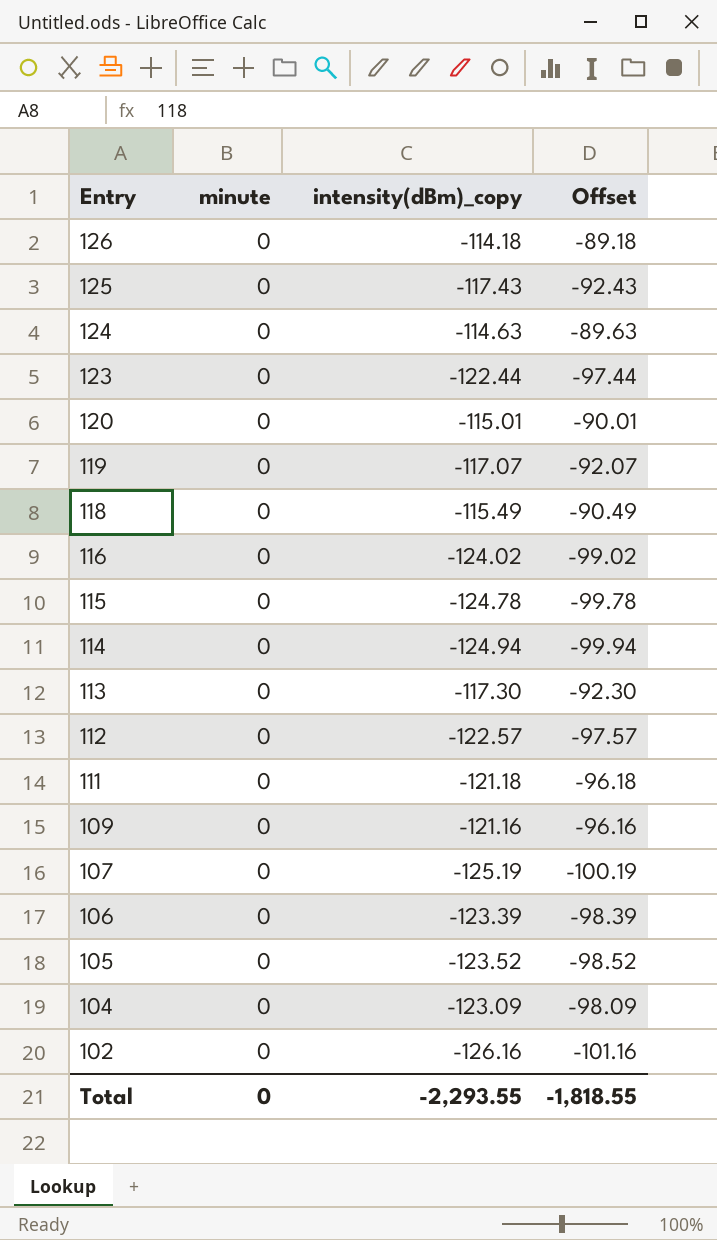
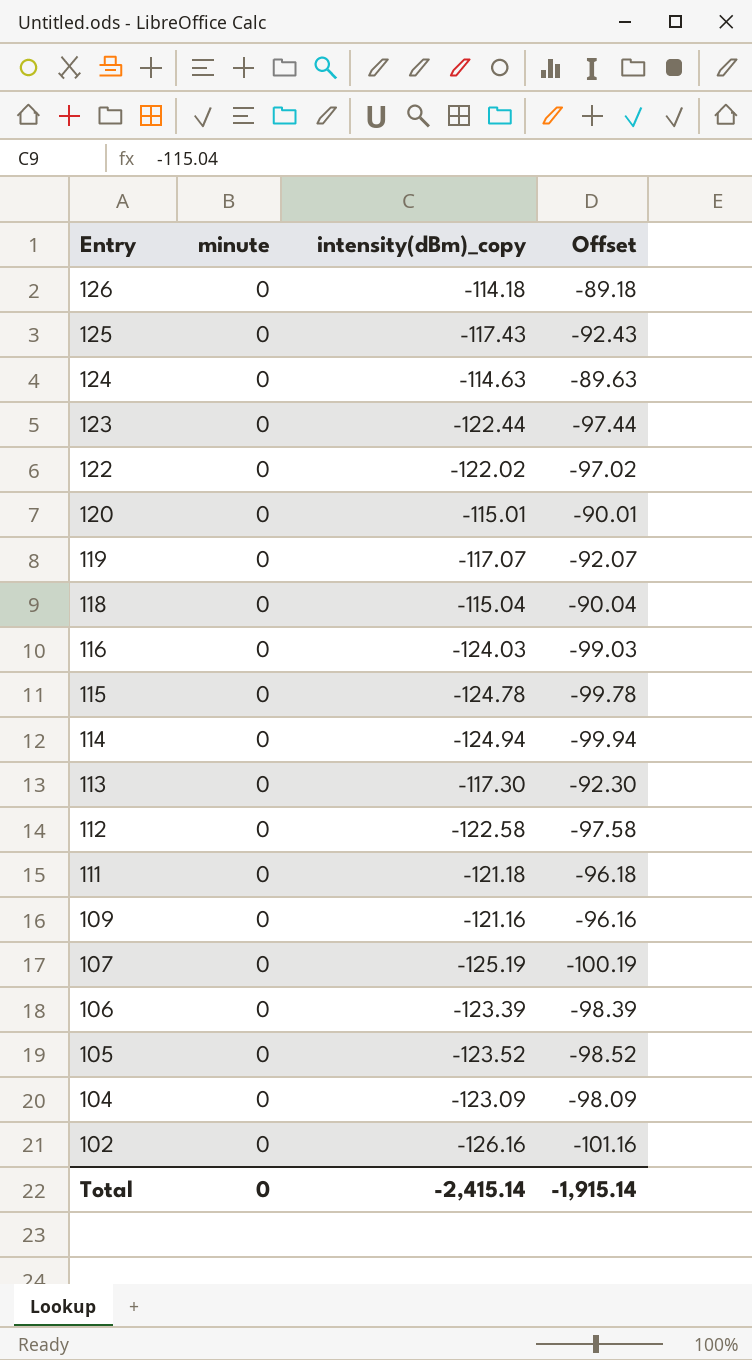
row 122: none -> 0 | -122.02 | -97.02
118 | intensity(dBm)_copy: -115.49 -> -115.04
118 | Offset: -90.49 -> -90.04
116 | intensity(dBm)_copy: -124.02 -> -124.03
116 | Offset: -99.02 -> -99.03
112 | intensity(dBm)_copy: -122.57 -> -122.58
112 | Offset: -97.57 -> -97.58
Total | intensity(dBm)_copy: -2,293.55 -> -2,415.14
Total | Offset: -1,818.55 -> -1,915.14

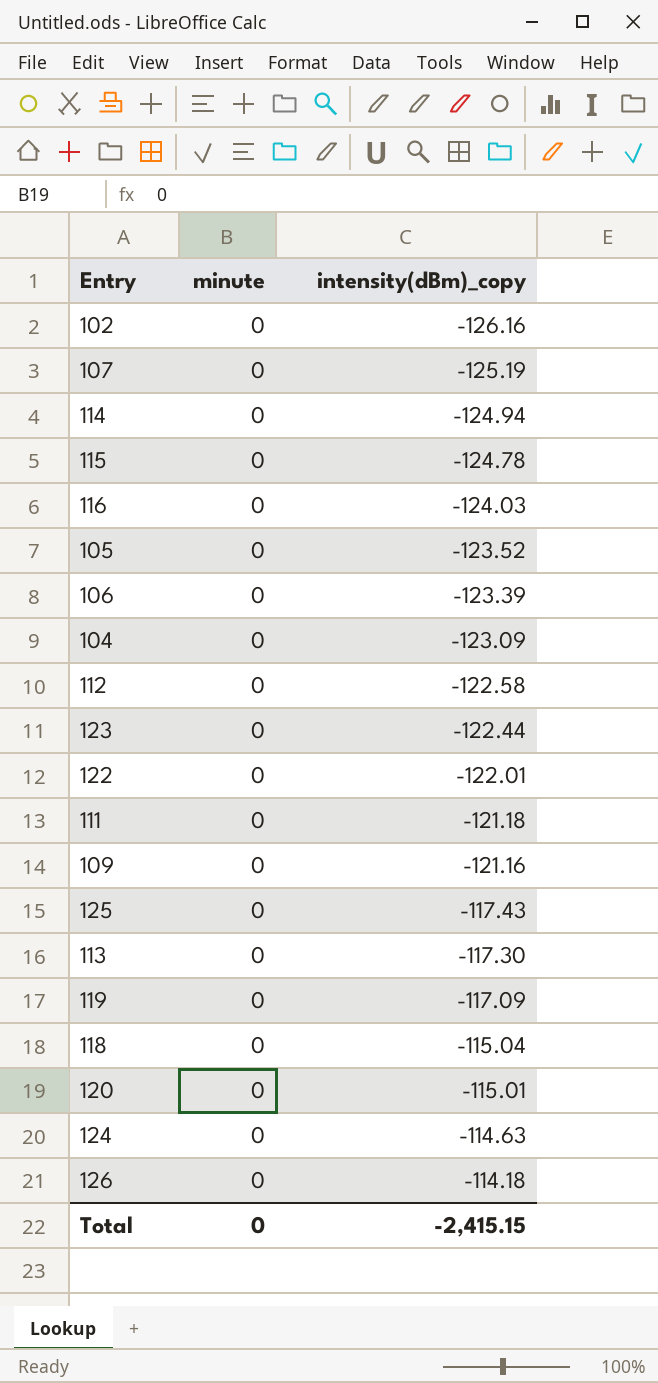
row order: Entry descending -> intensity(dBm)_copy ascending
column Offset | formula: [intensity(dBm)_copy] + 25 -> none
122 | intensity(dBm)_copy: -122.02 -> -122.01
119 | intensity(dBm)_copy: -117.07 -> -117.09
Total | intensity(dBm)_copy: -2,415.14 -> -2,415.15

